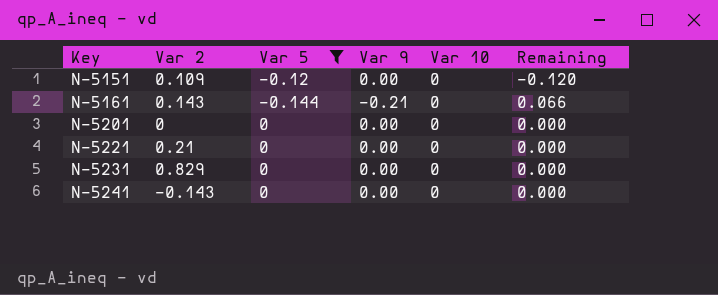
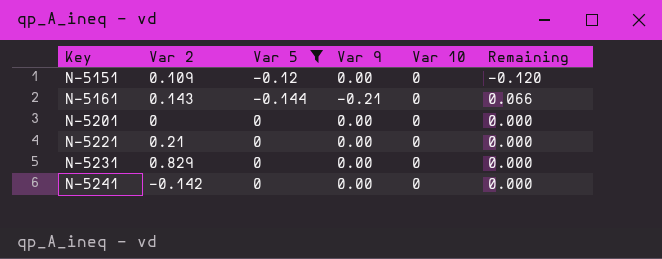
N-5241 | Var 2: -0.143 -> -0.142

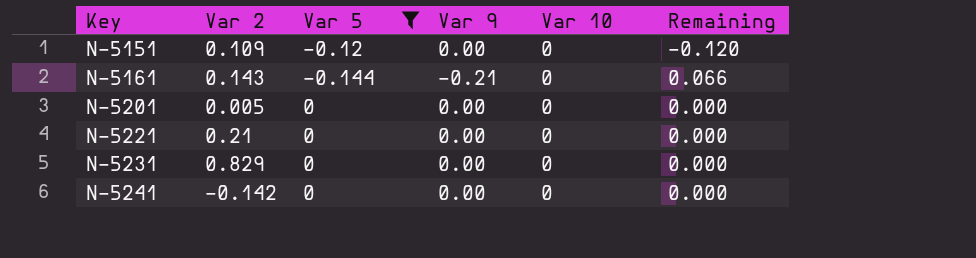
N-5201 | Var 2: 0 -> 0.005

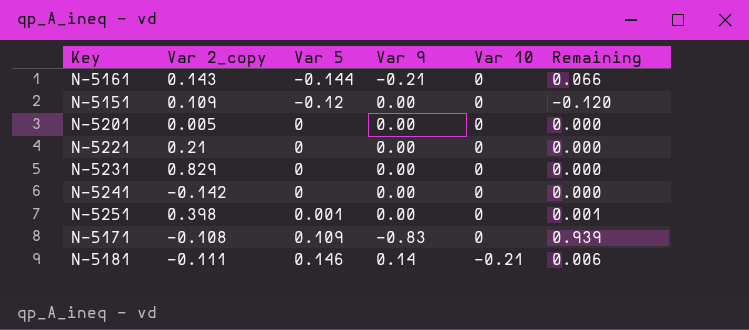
filter: Var 5 <= 0 -> none
row order: Key ascending -> Var 5 ascending
column name: Var 2 -> Var 2_copy

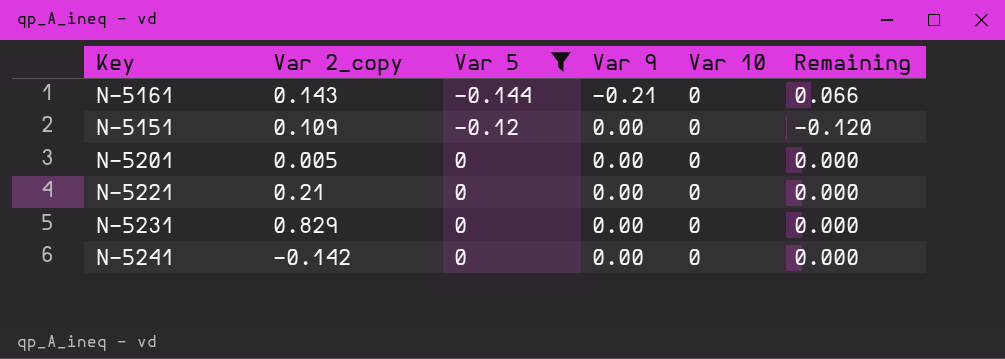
filter: none -> Var 5 <= 0

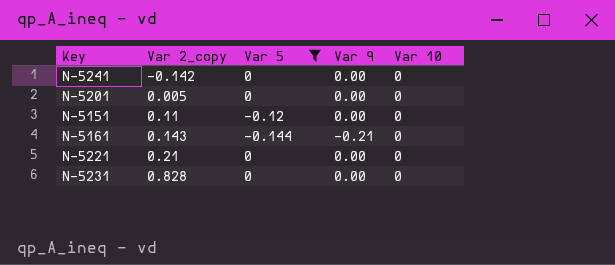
row order: Var 5 ascending -> Var 2_copy ascending
column Remaining | formula: [Var 5] - [Var 9] -> none
N-5151 | Var 2_copy: 0.109 -> 0.11
N-5231 | Var 2_copy: 0.829 -> 0.828

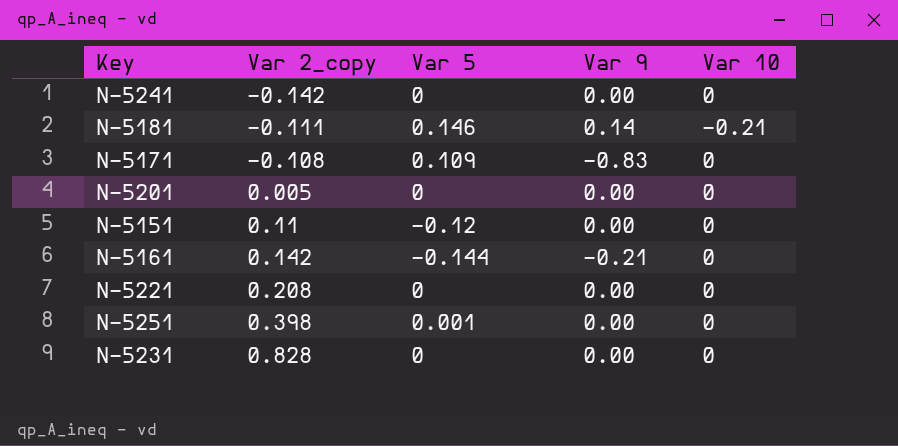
filter: Var 5 <= 0 -> none
N-5161 | Var 2_copy: 0.143 -> 0.142
N-5221 | Var 2_copy: 0.21 -> 0.208

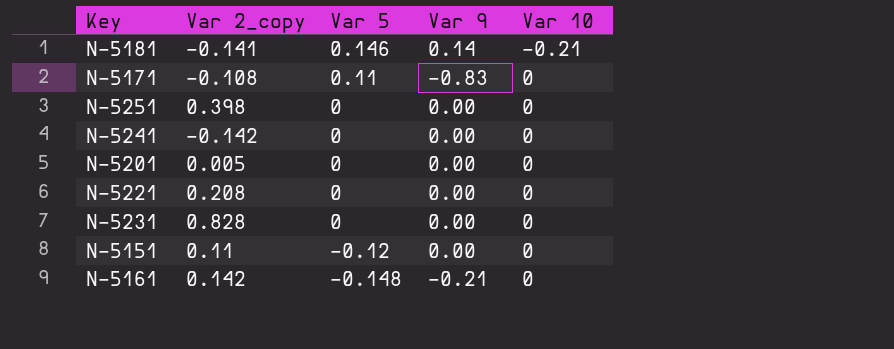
row order: Var 2_copy ascending -> Var 5 descending
N-5181 | Var 2_copy: -0.111 -> -0.141
N-5171 | Var 5: 0.109 -> 0.11
N-5251 | Var 5: 0.001 -> 0
N-5161 | Var 5: -0.144 -> -0.148

